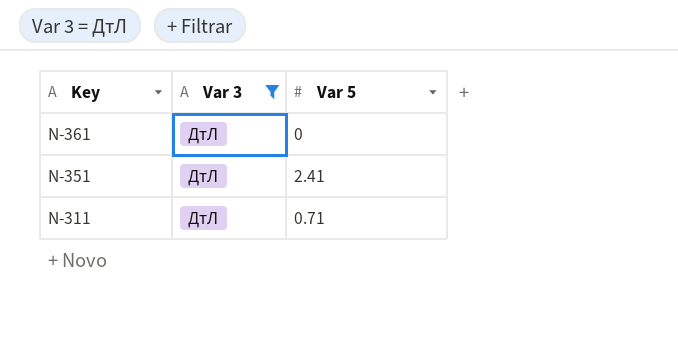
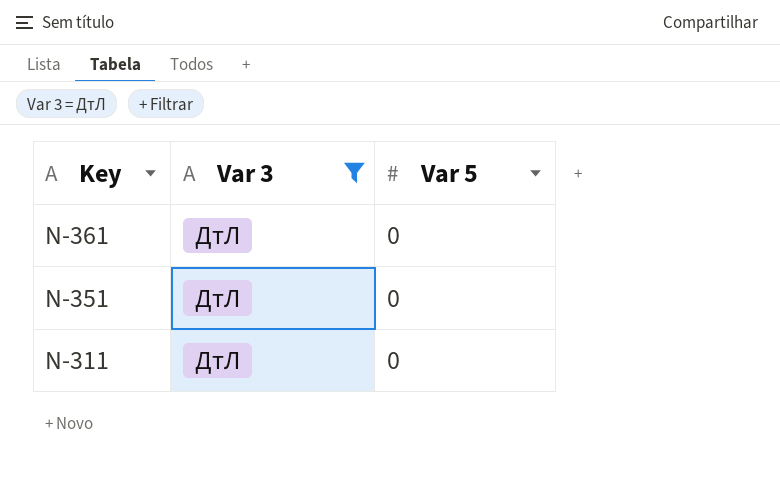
N-351 | Var 5: 2.41 -> 0
N-311 | Var 5: 0.71 -> 0

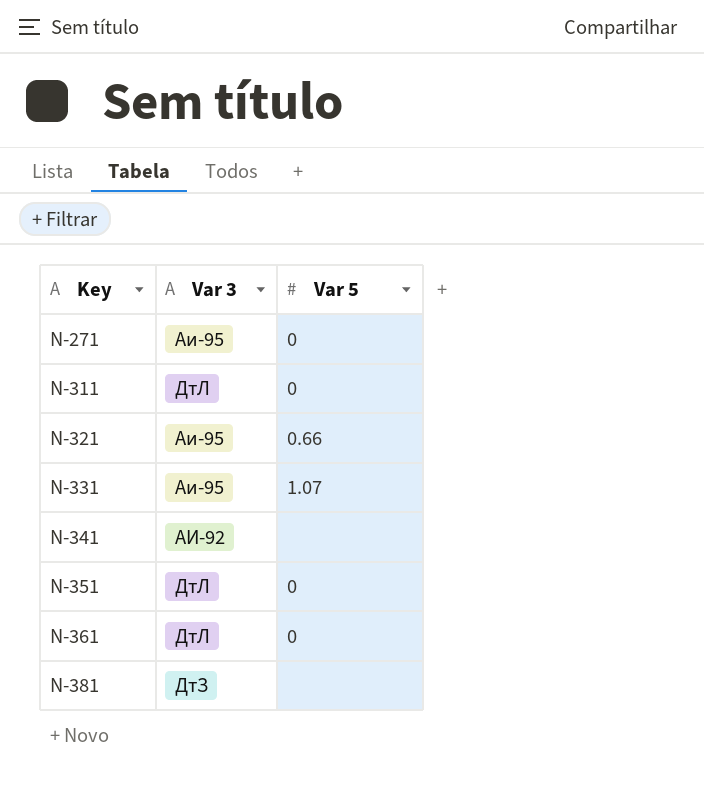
filter: Var 3 = ДтЛ -> none
row order: Key descending -> Key ascending

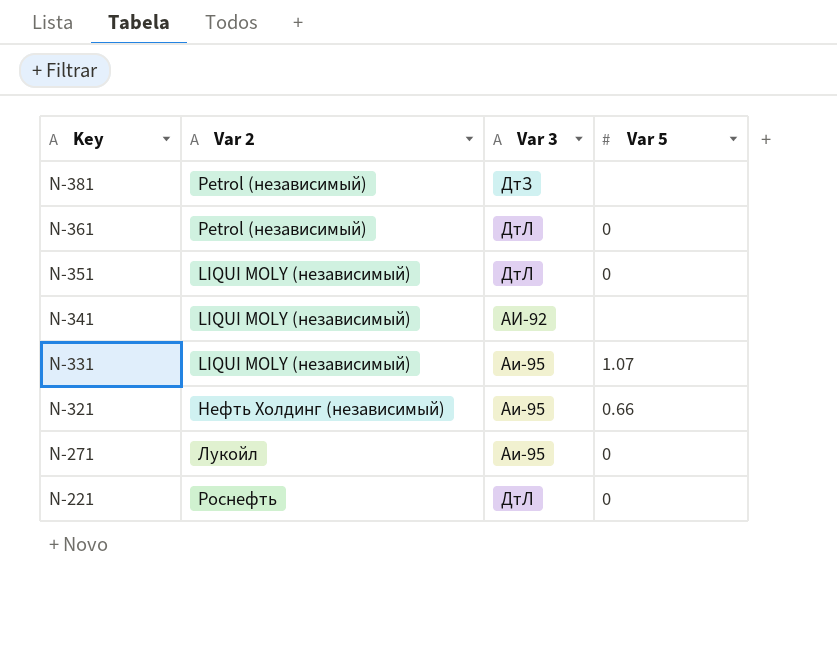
row order: Key ascending -> Key descending
column Var 2 | position: none -> 2
row N-311: ДтЛ | 0 -> none
row N-221: none -> Роснефть | ДтЛ | 0

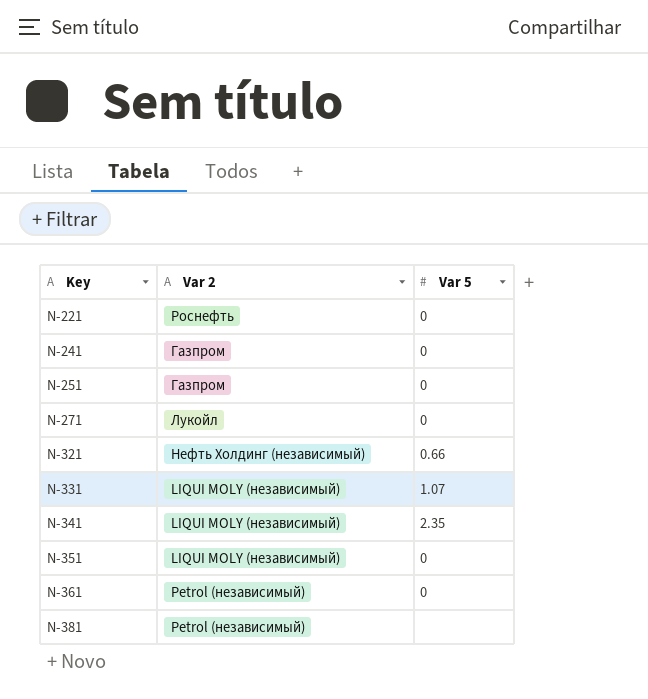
row order: Key descending -> Key ascending
column Var 3 | position: 3 -> none
row N-241: none -> Газпром | 0
row N-251: none -> Газпром | 0
N-341 | Var 5: none -> 2.35

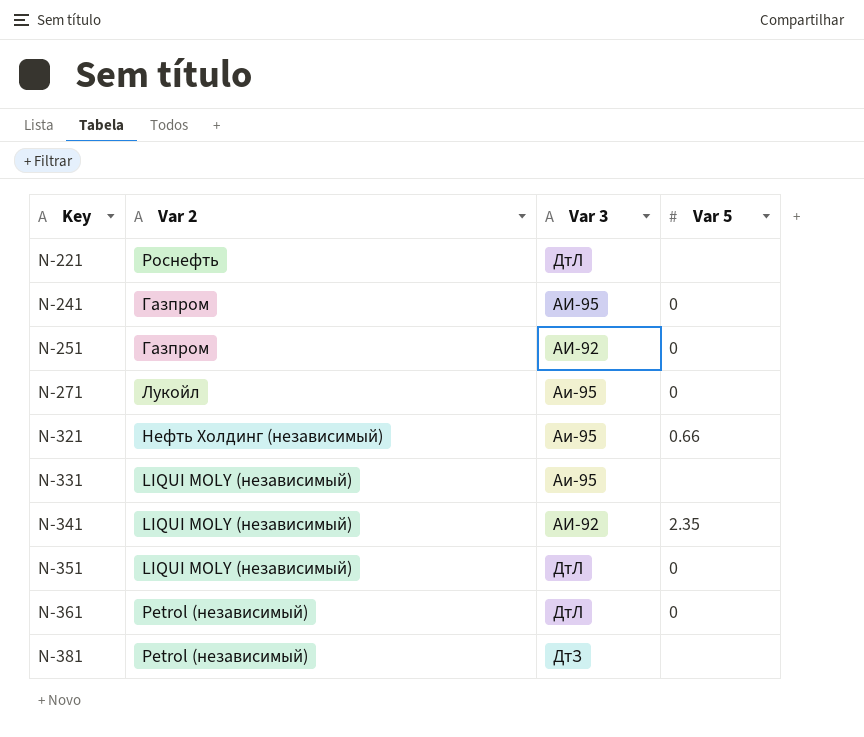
column Var 3 | position: none -> 3
N-221 | Var 5: 0 -> none
N-331 | Var 5: 1.07 -> none

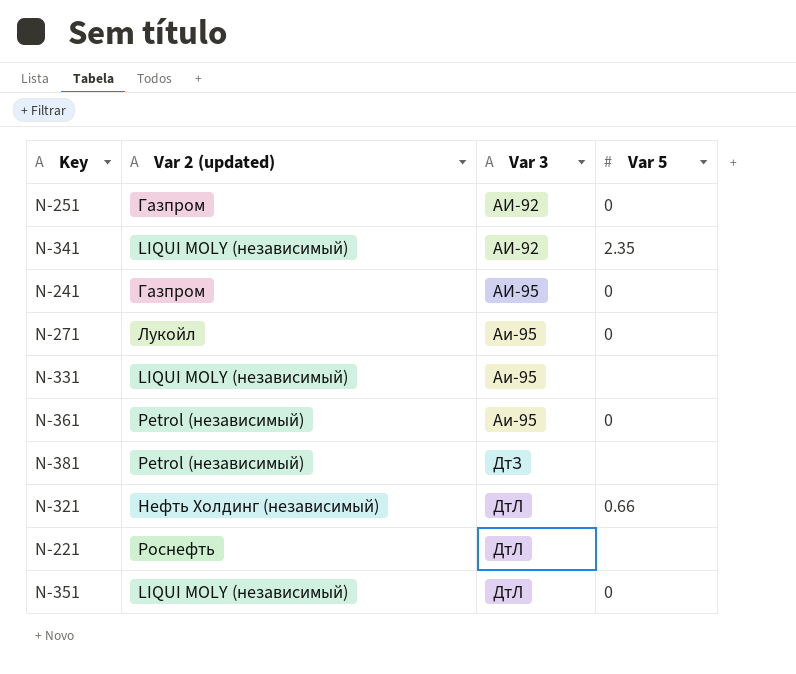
row order: Key ascending -> Var 3 ascending
column name: Var 2 -> Var 2 (updated)
N-361 | Var 3: ДтЛ -> Аи-95
N-321 | Var 3: Аи-95 -> ДтЛ

